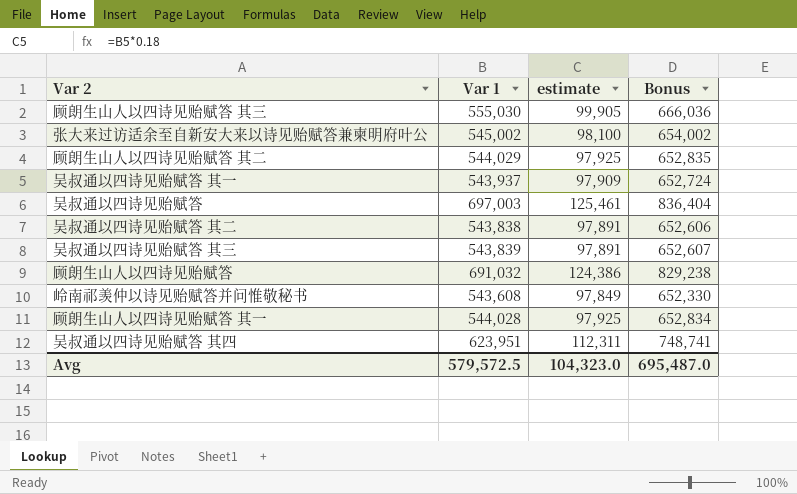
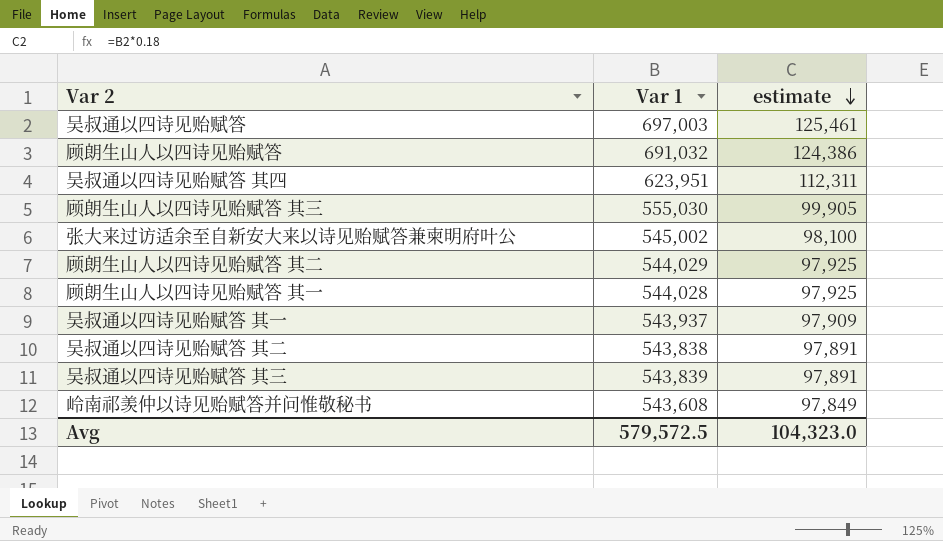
row order: none -> estimate descending
column Bonus | formula: [Var 1] * 1.2 -> none

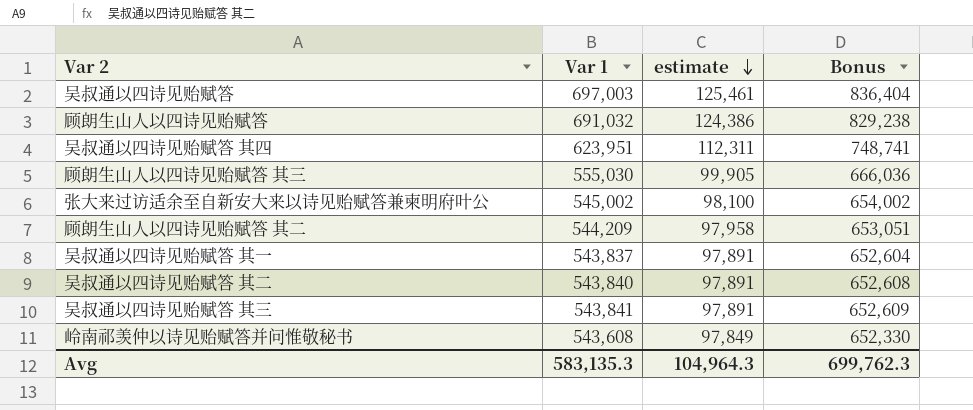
column Bonus | formula: none -> [Var 1] * 1.2
row 顾朗生山人以四诗见贻赋答 其一: 544,028 | 97,925 -> none
顾朗生山人以四诗见贻赋答 其二 | Var 1: 544,029 -> 544,209
顾朗生山人以四诗见贻赋答 其二 | estimate: 97,925 -> 97,958
吴叔通以四诗见贻赋答 其一 | Var 1: 543,937 -> 543,837
吴叔通以四诗见贻赋答 其一 | estimate: 97,909 -> 97,891
吴叔通以四诗见贻赋答 其二 | Var 1: 543,838 -> 543,840
吴叔通以四诗见贻赋答 其三 | Var 1: 543,839 -> 543,841
Avg | Var 1: 579,572.5 -> 583,135.3
Avg | estimate: 104,323.0 -> 104,964.3

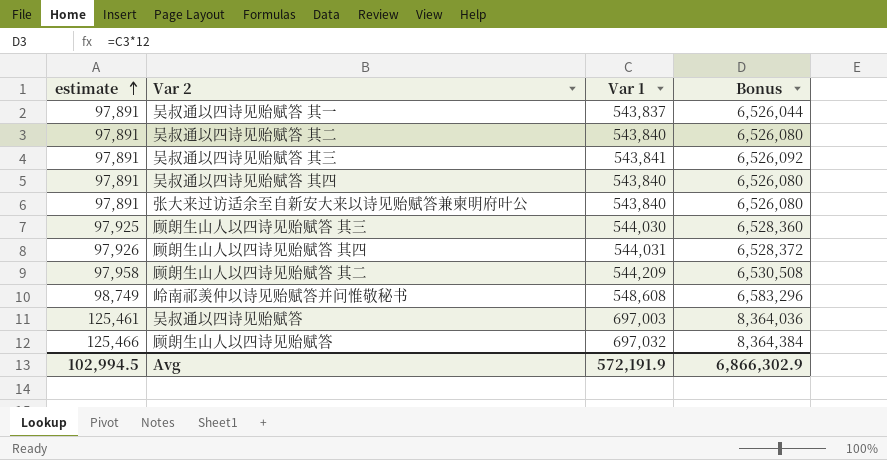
row order: estimate descending -> estimate ascending
column estimate | position: 3 -> 1
column Bonus | formula: [Var 1] * 1.2 -> [Var 1] * 12
吴叔通以四诗见贻赋答 其四 | estimate: 112,311 -> 97,891
吴叔通以四诗见贻赋答 其四 | Var 1: 623,951 -> 543,840
张大来过访适余至自新安大来以诗见贻赋答兼柬明府叶公 | estimate: 98,100 -> 97,891
张大来过访适余至自新安大来以诗见贻赋答兼柬明府叶公 | Var 1: 545,002 -> 543,840
顾朗生山人以四诗见贻赋答 其三 | estimate: 99,905 -> 97,925
顾朗生山人以四诗见贻赋答 其三 | Var 1: 555,030 -> 544,030
row 顾朗生山人以四诗见贻赋答 其四: none -> 97,926 | 544,031 | 6,528,372
岭南祁羡仲以诗见贻赋答并问惟敬秘书 | estimate: 97,849 -> 98,749
岭南祁羡仲以诗见贻赋答并问惟敬秘书 | Var 1: 543,608 -> 548,608
顾朗生山人以四诗见贻赋答 | estimate: 124,386 -> 125,466
顾朗生山人以四诗见贻赋答 | Var 1: 691,032 -> 697,032
Avg | estimate: 104,964.3 -> 102,994.5
Avg | Var 1: 583,135.3 -> 572,191.9
Avg | Bonus: 699,762.3 -> 6,866,302.9

